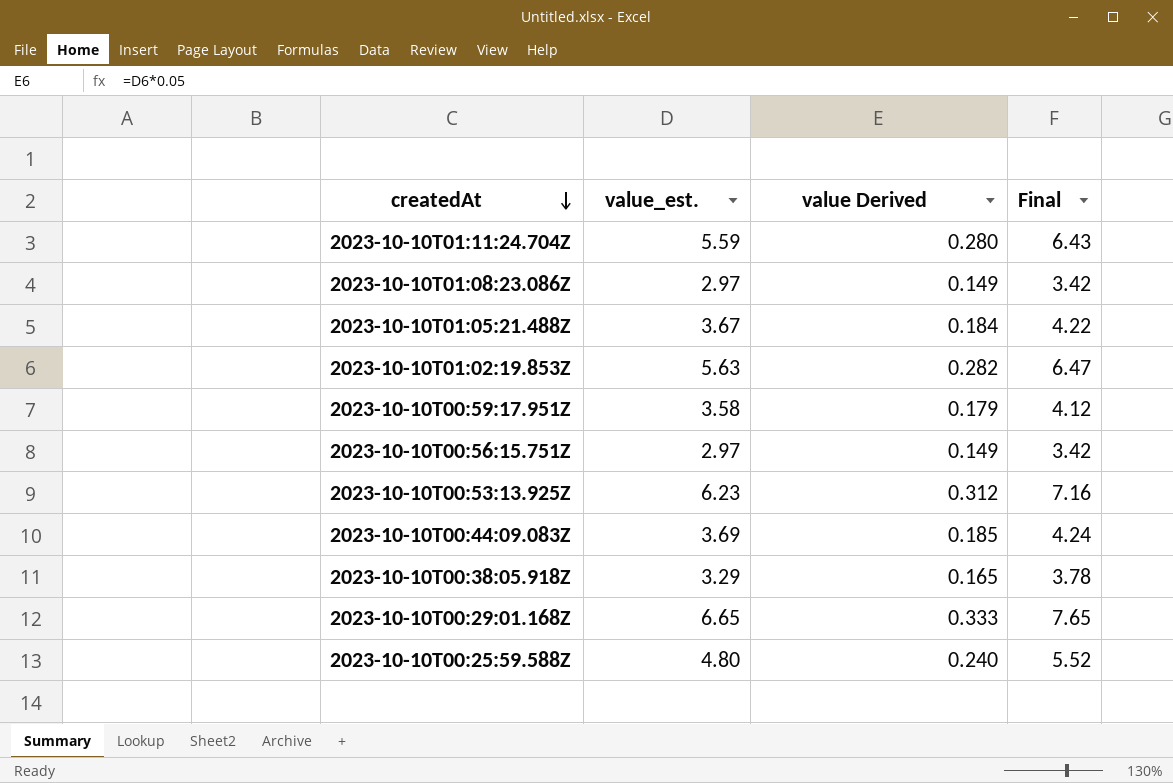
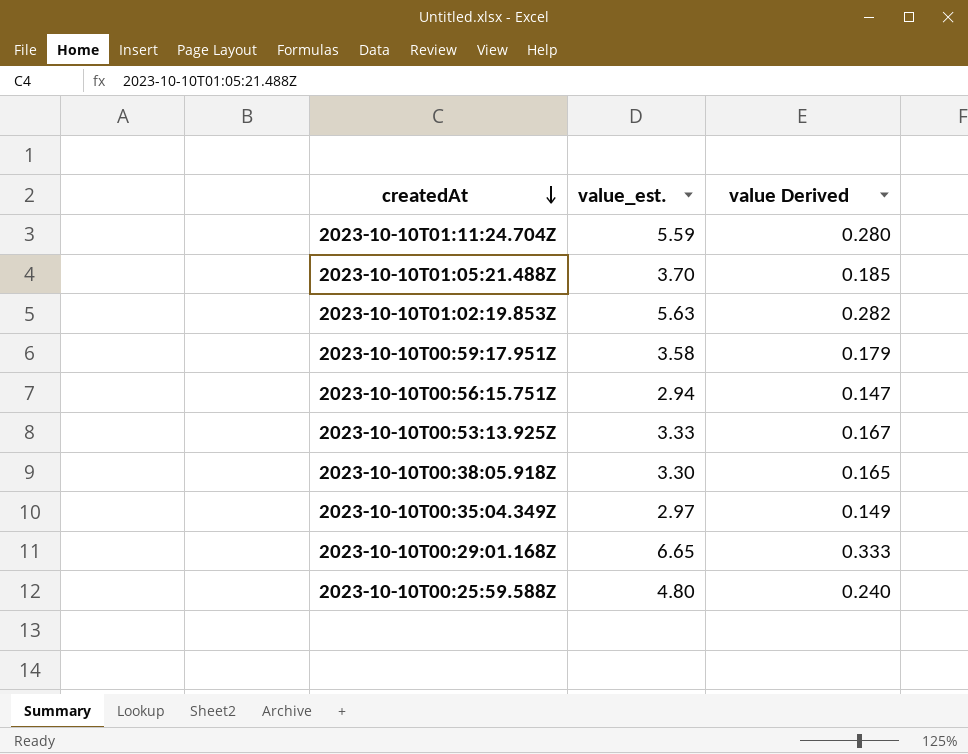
column Final | formula: [value_est.] * 1.15 -> none
row 2023-10-10T01:08:23.086Z: 2.97 | 0.149 | 3.42 -> none
row 2023-10-10T00:44:09.083Z: 3.69 | 0.185 | 4.24 -> none
2023-10-10T01:05:21.488Z | value_est.: 3.67 -> 3.70
2023-10-10T01:05:21.488Z | value Derived: 0.184 -> 0.185
2023-10-10T00:56:15.751Z | value_est.: 2.97 -> 2.94
2023-10-10T00:56:15.751Z | value Derived: 0.149 -> 0.147
2023-10-10T00:53:13.925Z | value_est.: 6.23 -> 3.33
2023-10-10T00:53:13.925Z | value Derived: 0.312 -> 0.167
2023-10-10T00:38:05.918Z | value_est.: 3.29 -> 3.30
row 2023-10-10T00:35:04.349Z: none -> 2.97 | 0.149

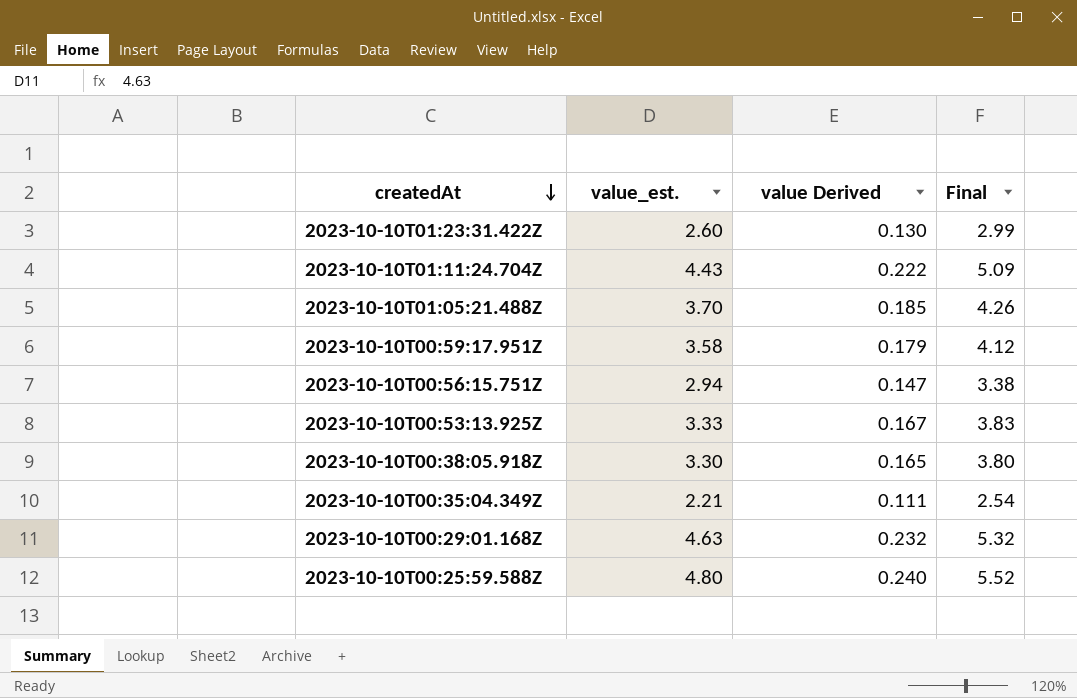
column Final | formula: none -> [value_est.] * 1.15
row 2023-10-10T01:02:19.853Z: 5.63 | 0.282 -> none
row 2023-10-10T01:23:31.422Z: none -> 2.60 | 0.130 | 2.99
2023-10-10T01:11:24.704Z | value_est.: 5.59 -> 4.43
2023-10-10T01:11:24.704Z | value Derived: 0.280 -> 0.222
2023-10-10T00:35:04.349Z | value_est.: 2.97 -> 2.21
2023-10-10T00:35:04.349Z | value Derived: 0.149 -> 0.111
2023-10-10T00:29:01.168Z | value_est.: 6.65 -> 4.63
2023-10-10T00:29:01.168Z | value Derived: 0.333 -> 0.232

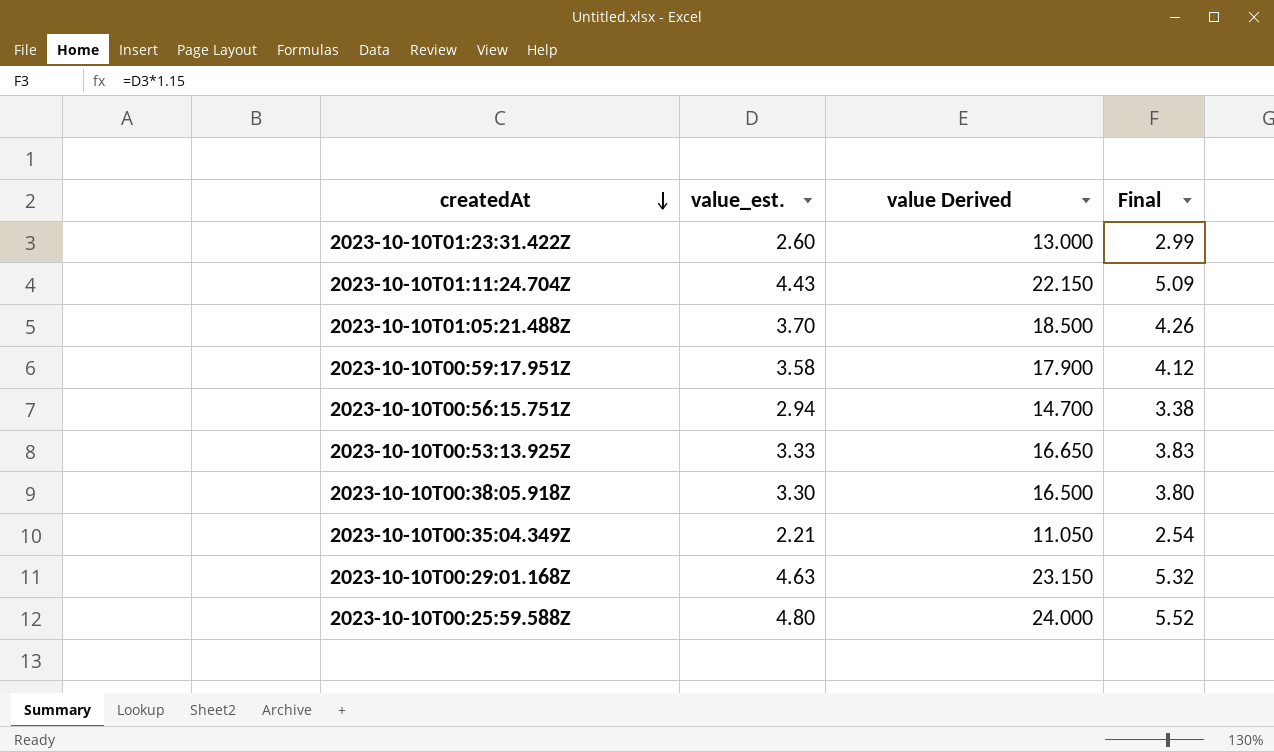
column value Derived | formula: [value_est.] * 0.05 -> [value_est.] * 5

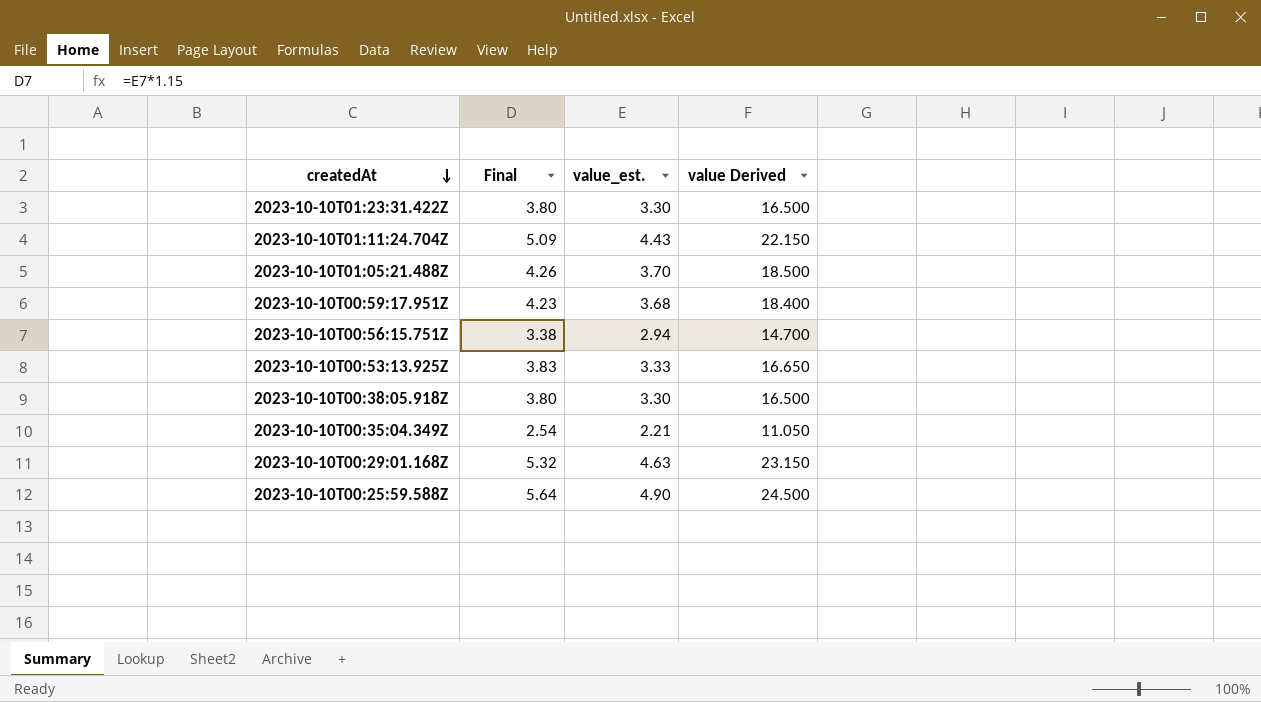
column Final | position: 4 -> 2
2023-10-10T01:23:31.422Z | Final: 2.99 -> 3.80
2023-10-10T01:23:31.422Z | value_est.: 2.60 -> 3.30
2023-10-10T01:23:31.422Z | value Derived: 13.000 -> 16.500
2023-10-10T00:59:17.951Z | Final: 4.12 -> 4.23
2023-10-10T00:59:17.951Z | value_est.: 3.58 -> 3.68
2023-10-10T00:59:17.951Z | value Derived: 17.900 -> 18.400
2023-10-10T00:25:59.588Z | Final: 5.52 -> 5.64
2023-10-10T00:25:59.588Z | value_est.: 4.80 -> 4.90
2023-10-10T00:25:59.588Z | value Derived: 24.000 -> 24.500

